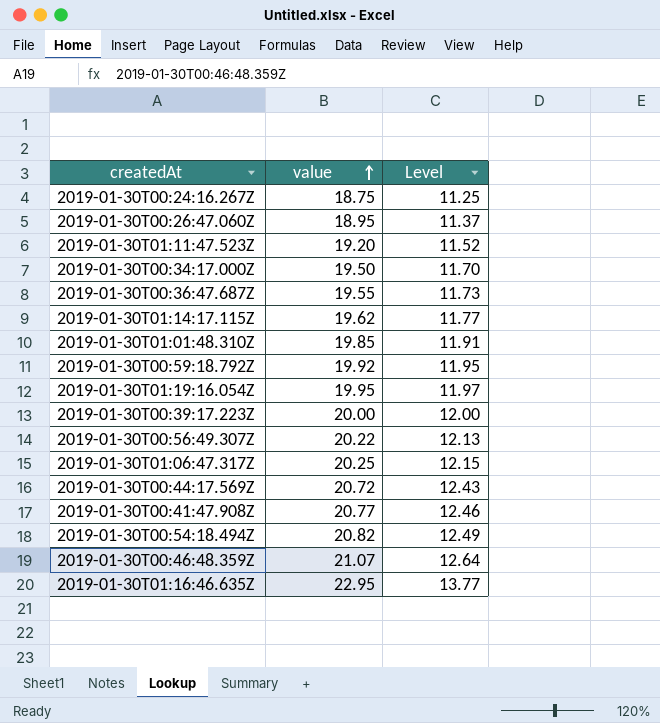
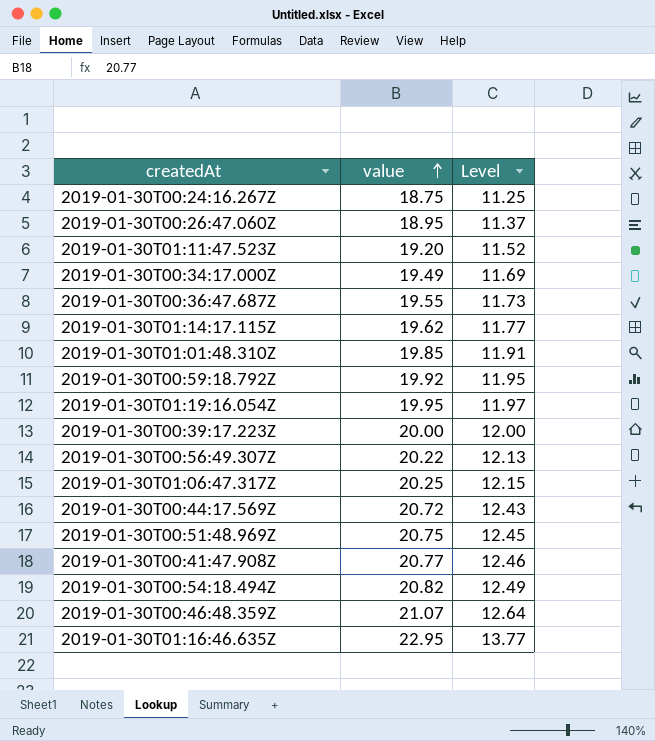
2019-01-30T00:34:17.000Z | value: 19.50 -> 19.49
2019-01-30T00:34:17.000Z | Level: 11.70 -> 11.69
row 2019-01-30T00:51:48.969Z: none -> 20.75 | 12.45

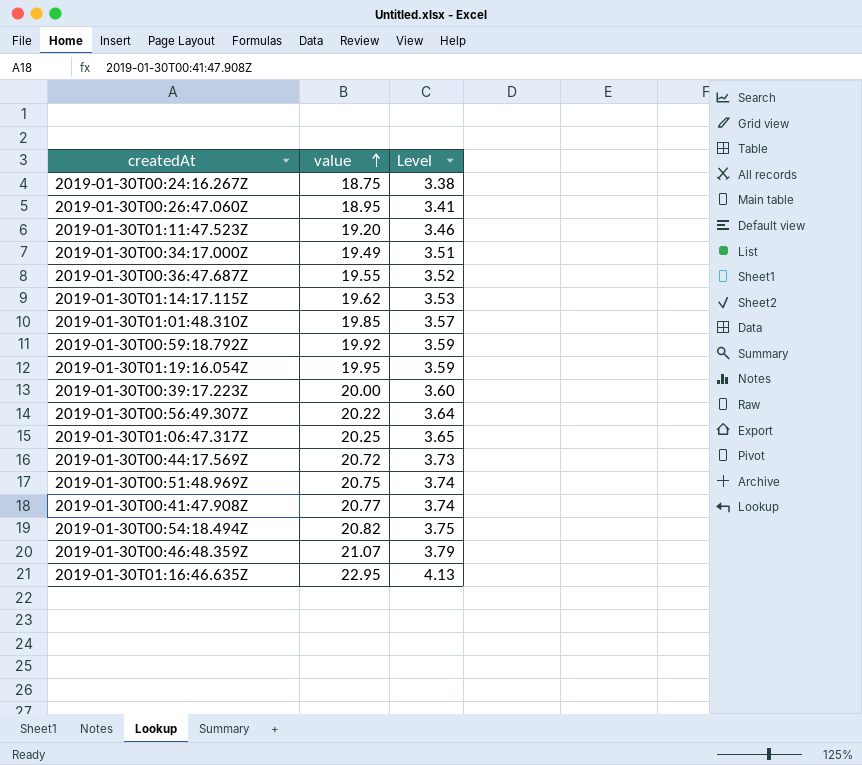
column Level | formula: [value] * 0.6 -> [value] * 0.18

